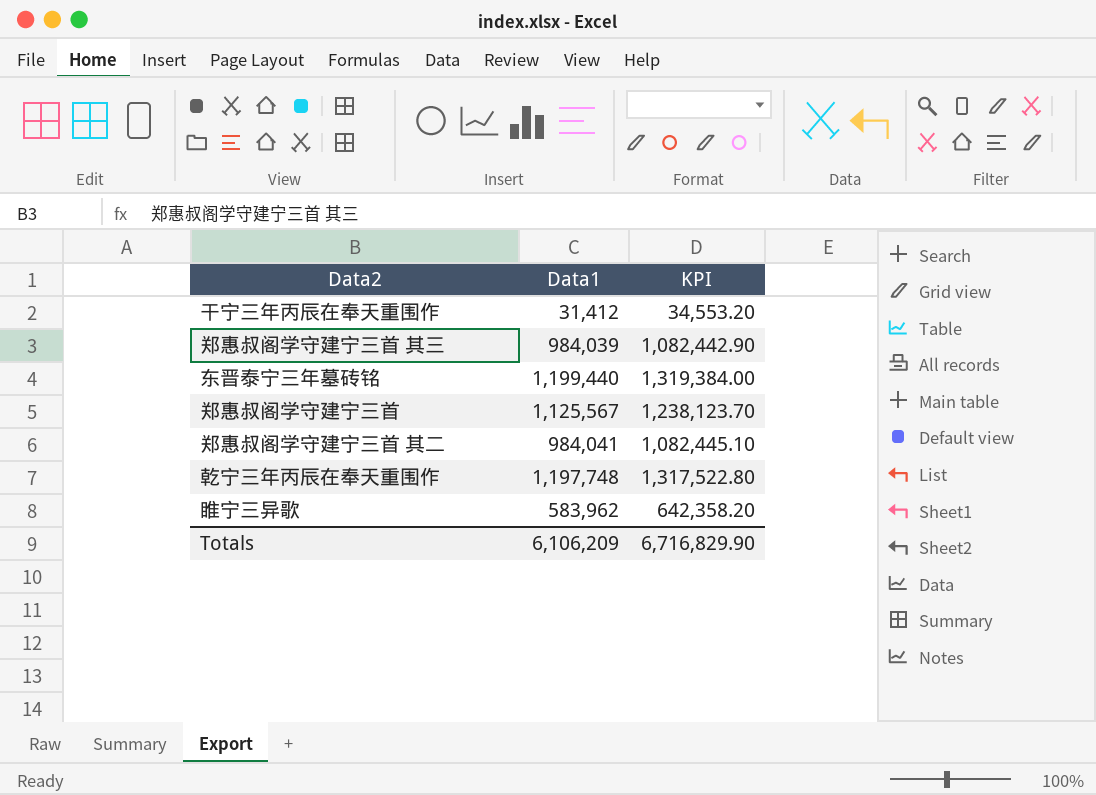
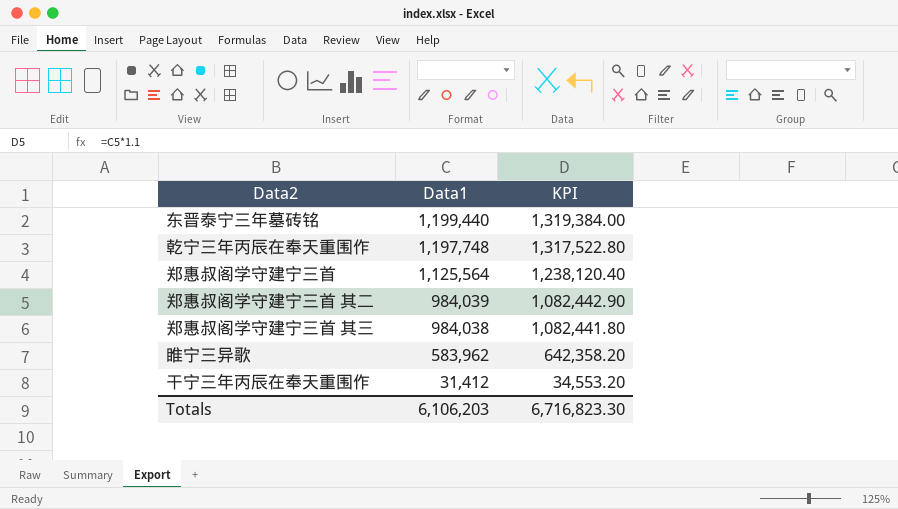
row order: none -> Data1 descending
郑惠叔阁学守建宁三首 | Data1: 1,125,567 -> 1,125,564
郑惠叔阁学守建宁三首 | KPI: 1,238,123.70 -> 1,238,120.40
郑惠叔阁学守建宁三首 其二 | Data1: 984,041 -> 984,039
郑惠叔阁学守建宁三首 其二 | KPI: 1,082,445.10 -> 1,082,442.90
郑惠叔阁学守建宁三首 其三 | Data1: 984,039 -> 984,038
郑惠叔阁学守建宁三首 其三 | KPI: 1,082,442.90 -> 1,082,441.80
Totals | Data1: 6,106,209 -> 6,106,203
Totals | KPI: 6,716,829.90 -> 6,716,823.30

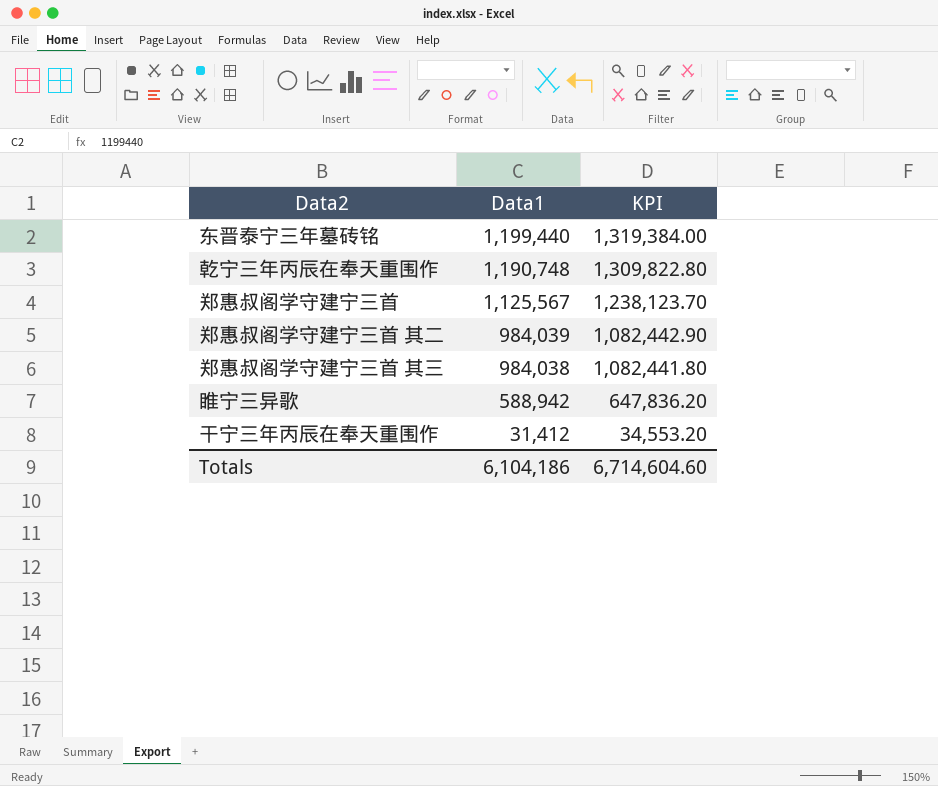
乾宁三年丙辰在奉天重围作 | Data1: 1,197,748 -> 1,190,748
乾宁三年丙辰在奉天重围作 | KPI: 1,317,522.80 -> 1,309,822.80
郑惠叔阁学守建宁三首 | Data1: 1,125,564 -> 1,125,567
郑惠叔阁学守建宁三首 | KPI: 1,238,120.40 -> 1,238,123.70
睢宁三异歌 | Data1: 583,962 -> 588,942
睢宁三异歌 | KPI: 642,358.20 -> 647,836.20
Totals | Data1: 6,106,203 -> 6,104,186
Totals | KPI: 6,716,823.30 -> 6,714,604.60

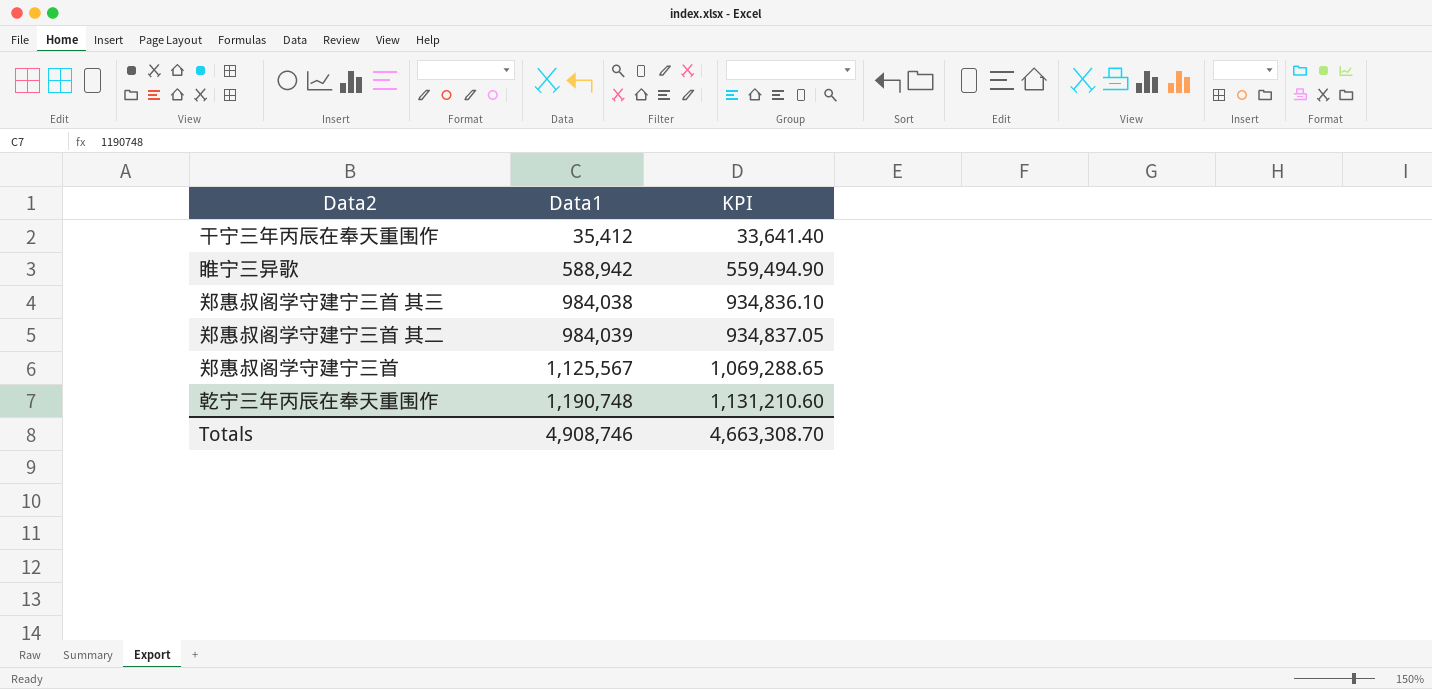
row order: Data1 descending -> Data1 ascending
column KPI | formula: [Data1] * 1.1 -> [Data1] * 0.95
row 东晋泰宁三年墓砖铭: 1,199,440 | 1,319,384.00 -> none
干宁三年丙辰在奉天重围作 | Data1: 31,412 -> 35,412
Totals | Data1: 6,104,186 -> 4,908,746
Totals | KPI: 6,714,604.60 -> 4,663,308.70

